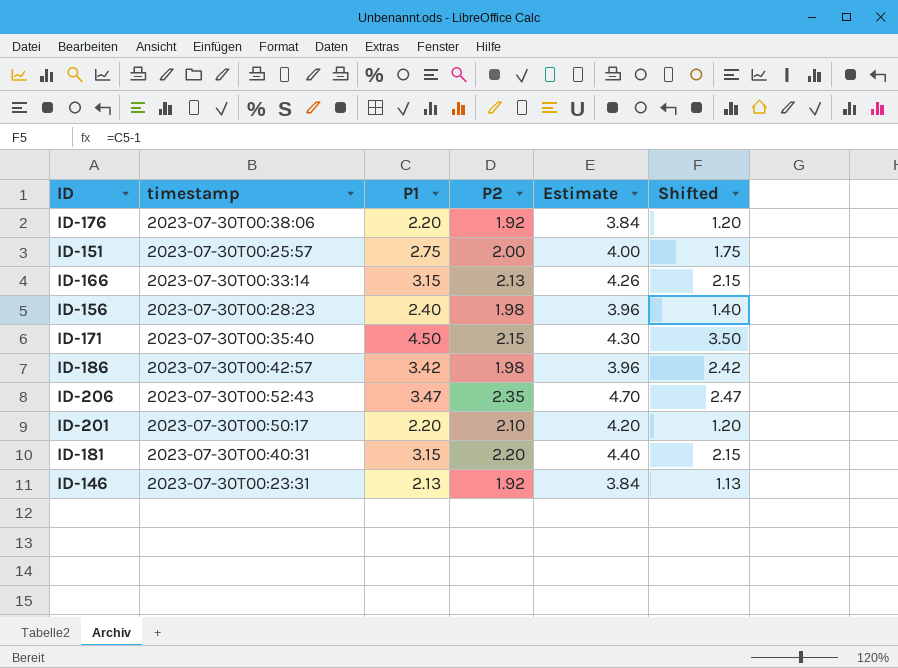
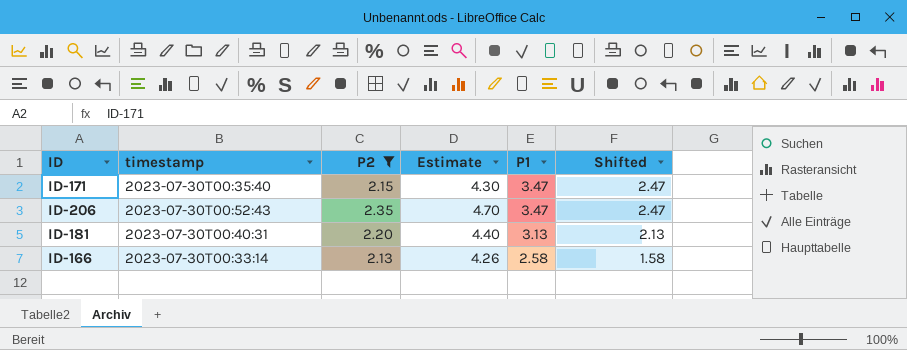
filter: none -> P2 >= 2.13
row order: none -> P1 descending
column P1 | position: 3 -> 5
ID-171 | P1: 4.50 -> 3.47
ID-171 | Shifted: 3.50 -> 2.47
ID-181 | P1: 3.15 -> 3.13
ID-181 | Shifted: 2.15 -> 2.13
ID-166 | P1: 3.15 -> 2.58
ID-166 | Shifted: 2.15 -> 1.58

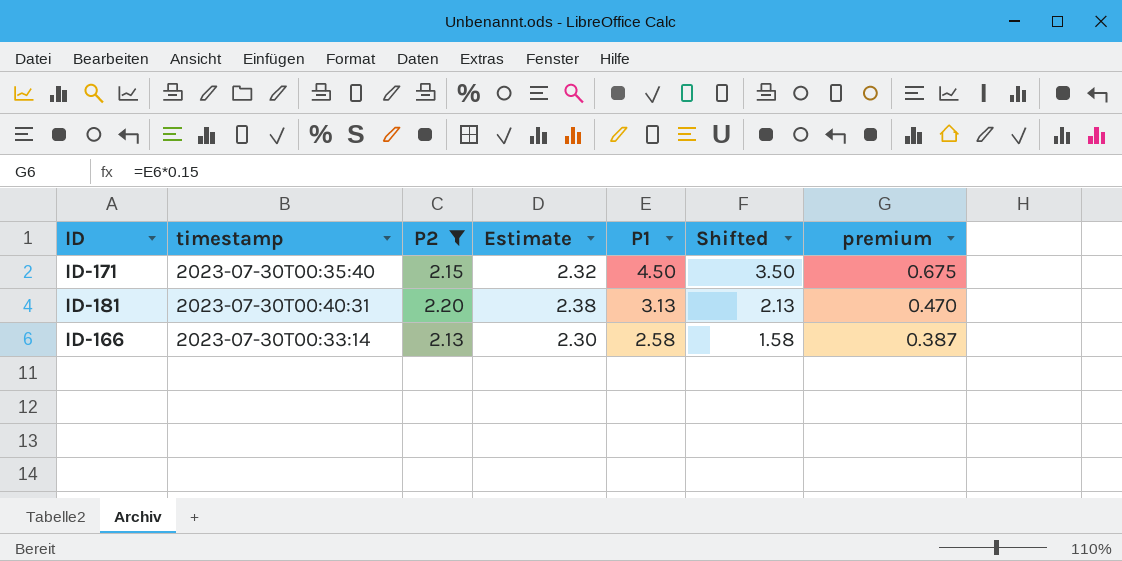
column Estimate | formula: [P2] * 2 -> [P2] * 1.08
column premium | formula: none -> [P1] * 0.15
row ID-206: 2023-07-30T00:52:43 | 2.35 | 4.70 | 3.47 | 2.47 -> none
ID-171 | P1: 3.47 -> 4.50
ID-171 | Shifted: 2.47 -> 3.50

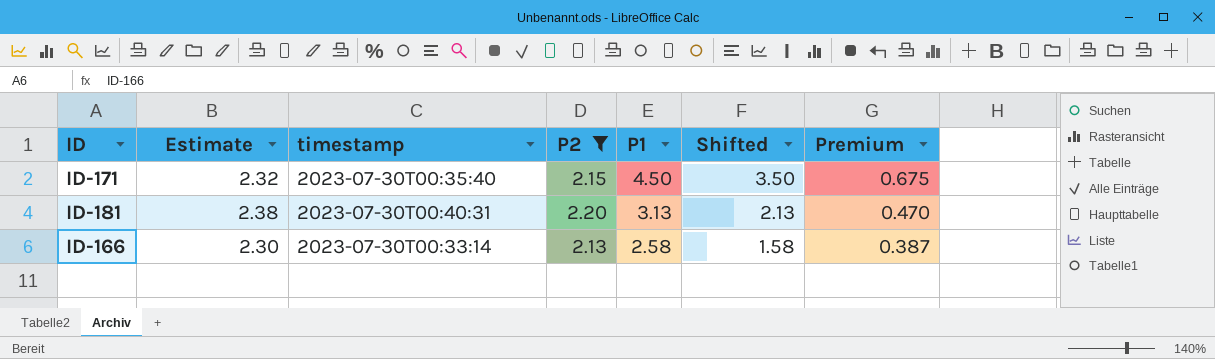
column Estimate | position: 4 -> 2
column name: premium -> Premium

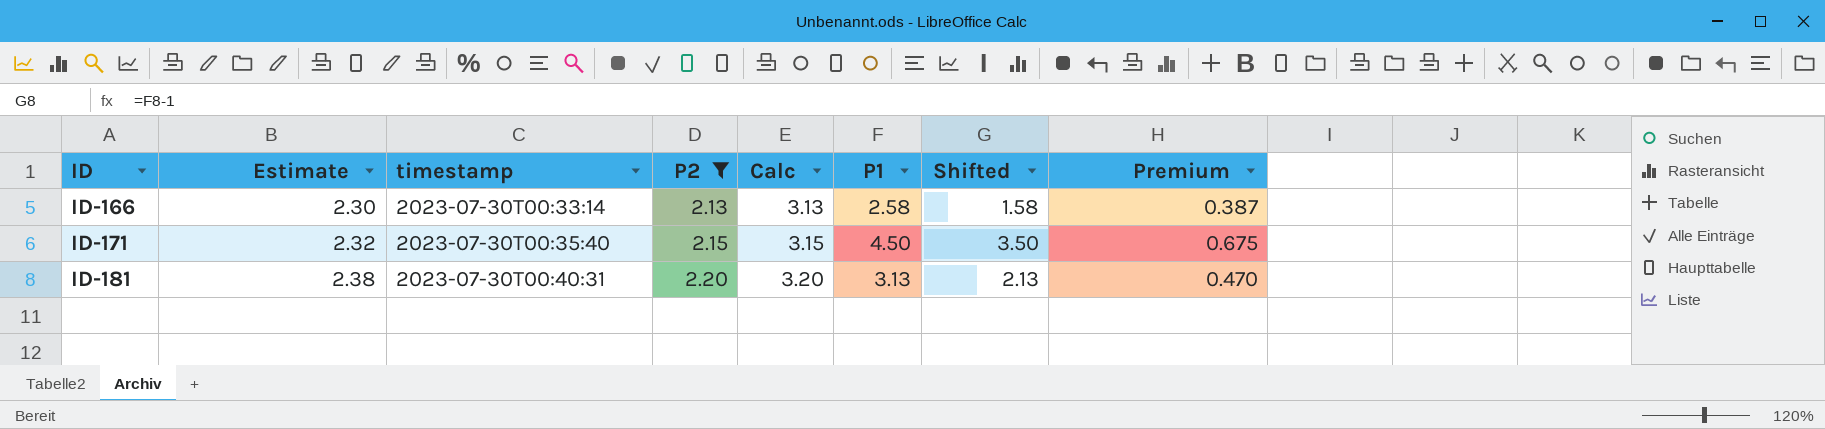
row order: P1 descending -> ID ascending
column Calc | formula: none -> [P2] + 1

